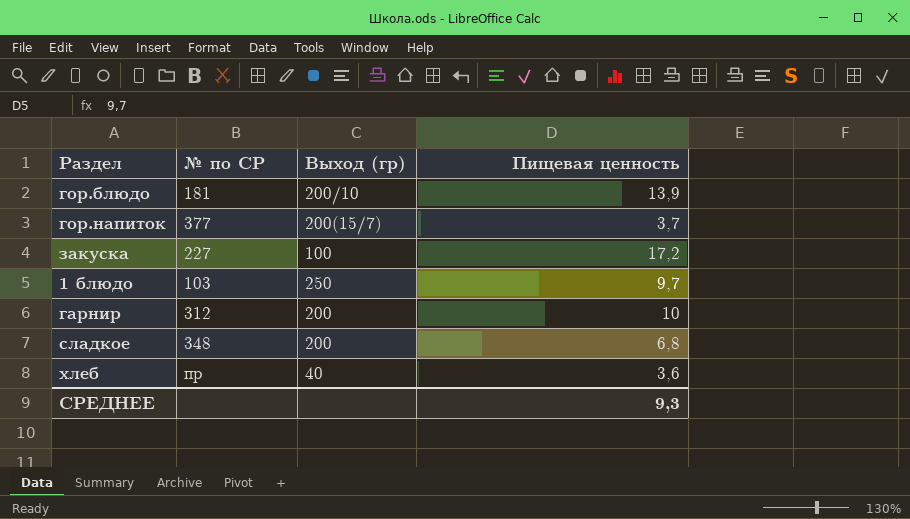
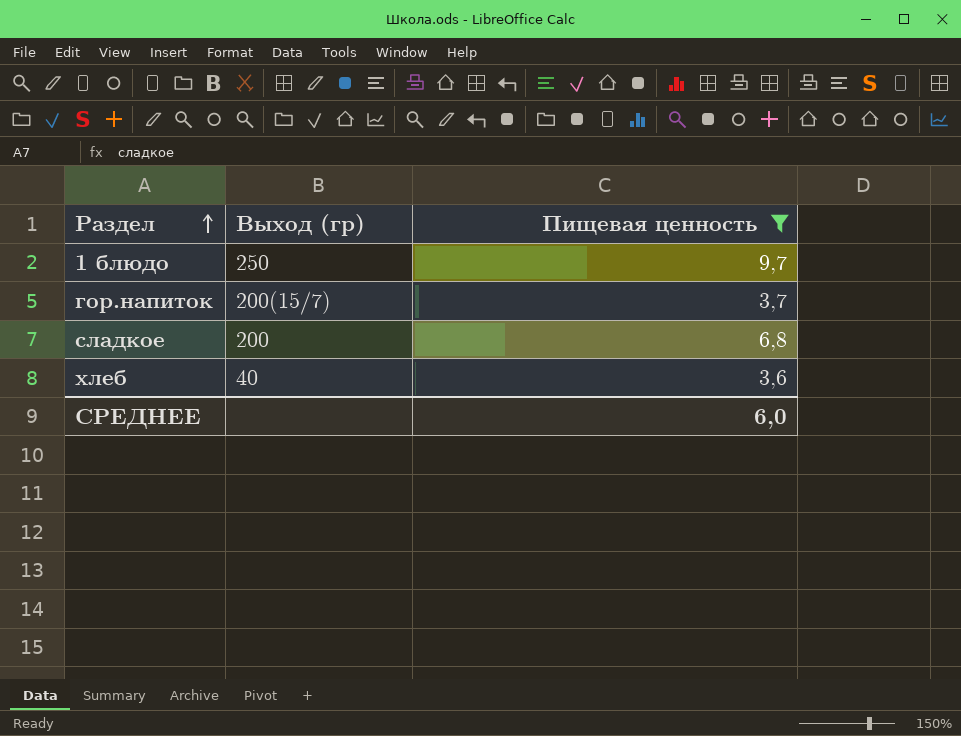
filter: none -> Пищевая ценность <= 9,7
row order: none -> Раздел ascending
column № по СР | position: 2 -> none
СРЕДНЕЕ | Пищевая ценность: 9,3 -> 6,0

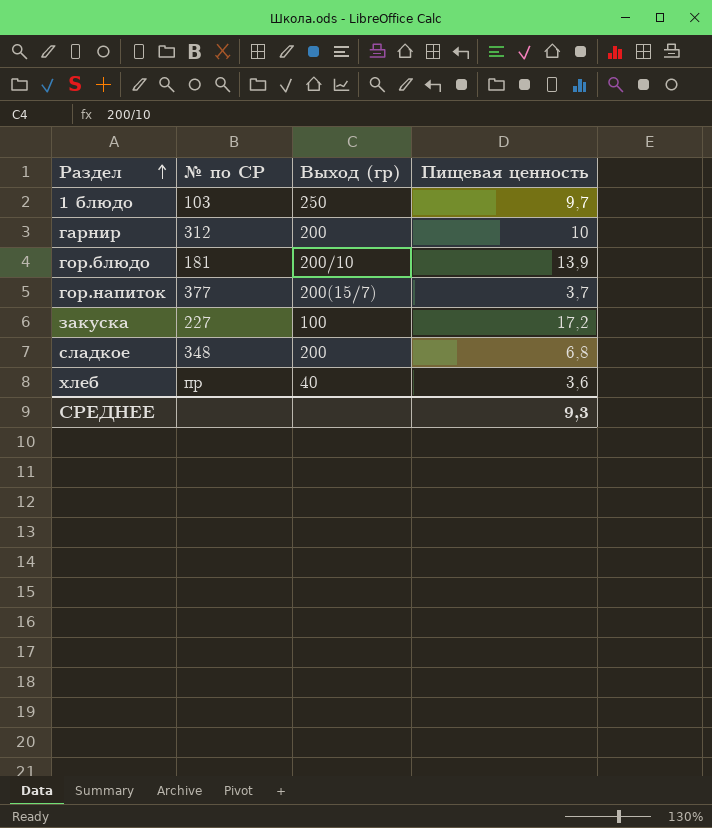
filter: Пищевая ценность <= 9,7 -> none
column № по СР | position: none -> 2
СРЕДНЕЕ | Пищевая ценность: 6,0 -> 9,3

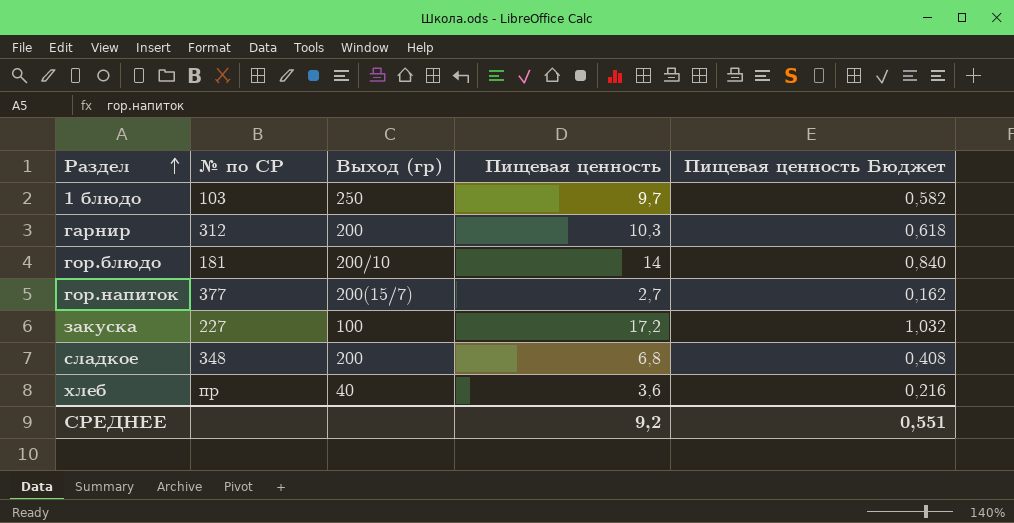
column Пищевая ценность Бюджет | formula: none -> [Пищевая ценность] * 0,06
гарнир | Пищевая ценность: 10 -> 10,3
гор.блюдо | Пищевая ценность: 13,9 -> 14
гор.напиток | Пищевая ценность: 3,7 -> 2,7
СРЕДНЕЕ | Пищевая ценность: 9,3 -> 9,2

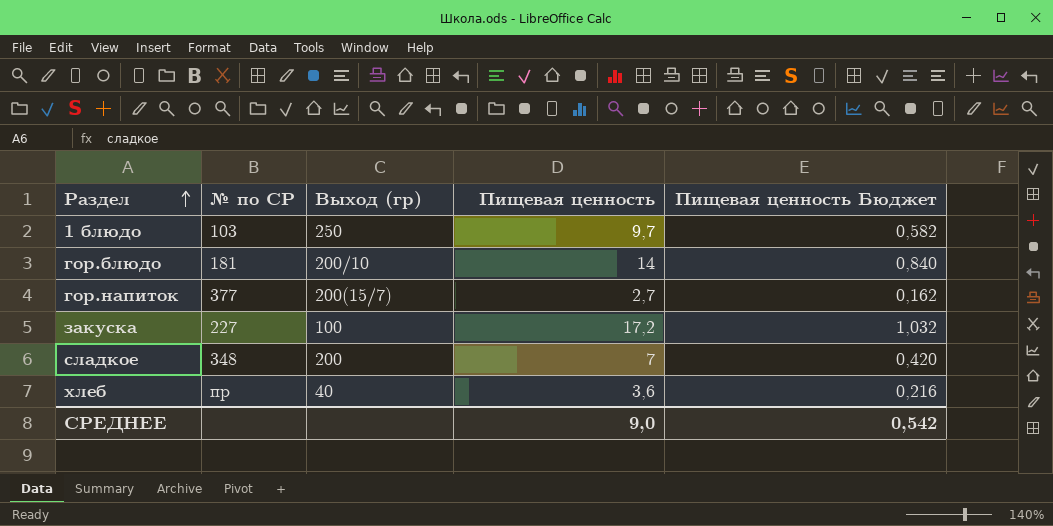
row гарнир: 312 | 200 | 10,3 | 0,618 -> none
сладкое | Пищевая ценность: 6,8 -> 7
сладкое | Пищевая ценность Бюджет: 0,408 -> 0,420
СРЕДНЕЕ | Пищевая ценность: 9,2 -> 9,0
СРЕДНЕЕ | Пищевая ценность Бюджет: 0,551 -> 0,542

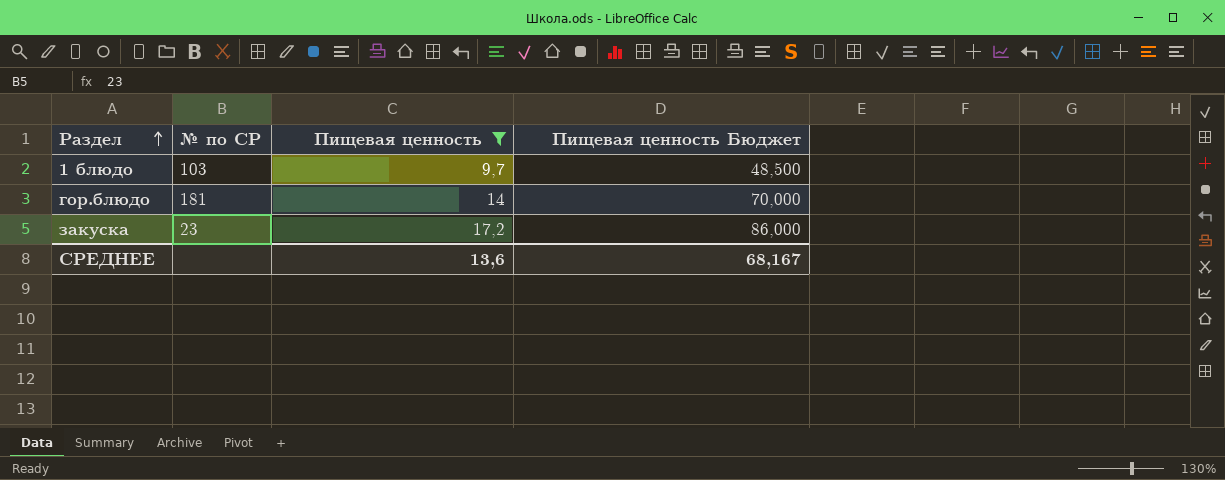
filter: none -> Пищевая ценность >= 9,7
column Выход (гр) | position: 3 -> none
column Пищевая ценность Бюджет | formula: [Пищевая ценность] * 0,06 -> [Пищевая ценность] * 5
закуска | № по СР: 227 -> 23
СРЕДНЕЕ | Пищевая ценность: 9,0 -> 13,6
СРЕДНЕЕ | Пищевая ценность Бюджет: 0,542 -> 68,167

